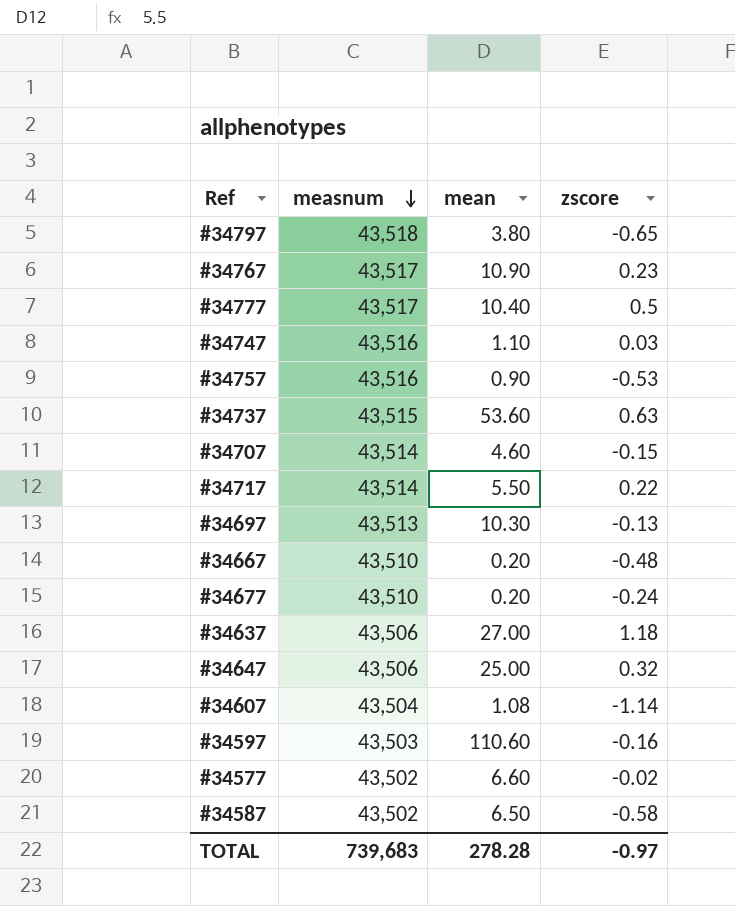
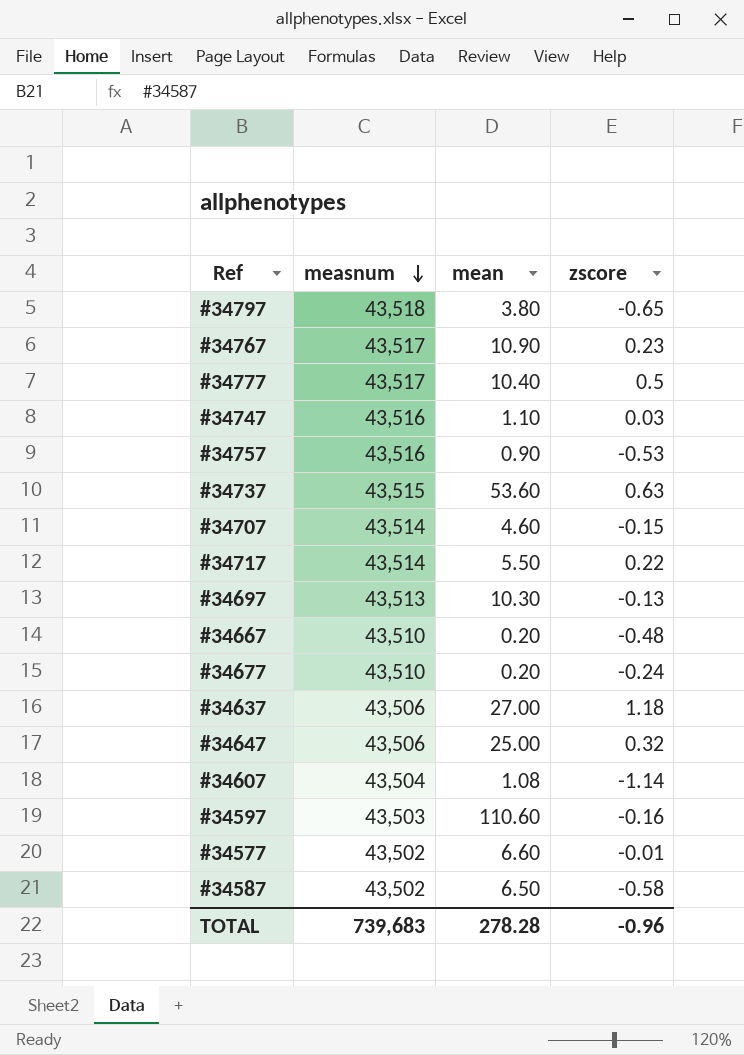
#34577 | zscore: -0.02 -> -0.01
TOTAL | zscore: -0.97 -> -0.96

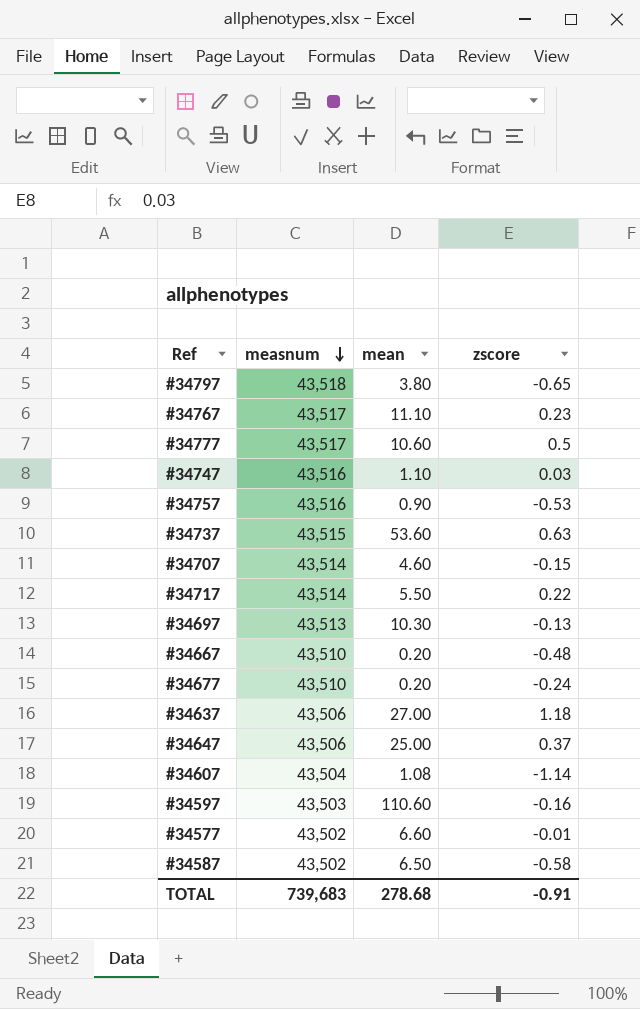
#34767 | mean: 10.90 -> 11.10
#34777 | mean: 10.40 -> 10.60
#34647 | zscore: 0.32 -> 0.37
TOTAL | mean: 278.28 -> 278.68
TOTAL | zscore: -0.96 -> -0.91

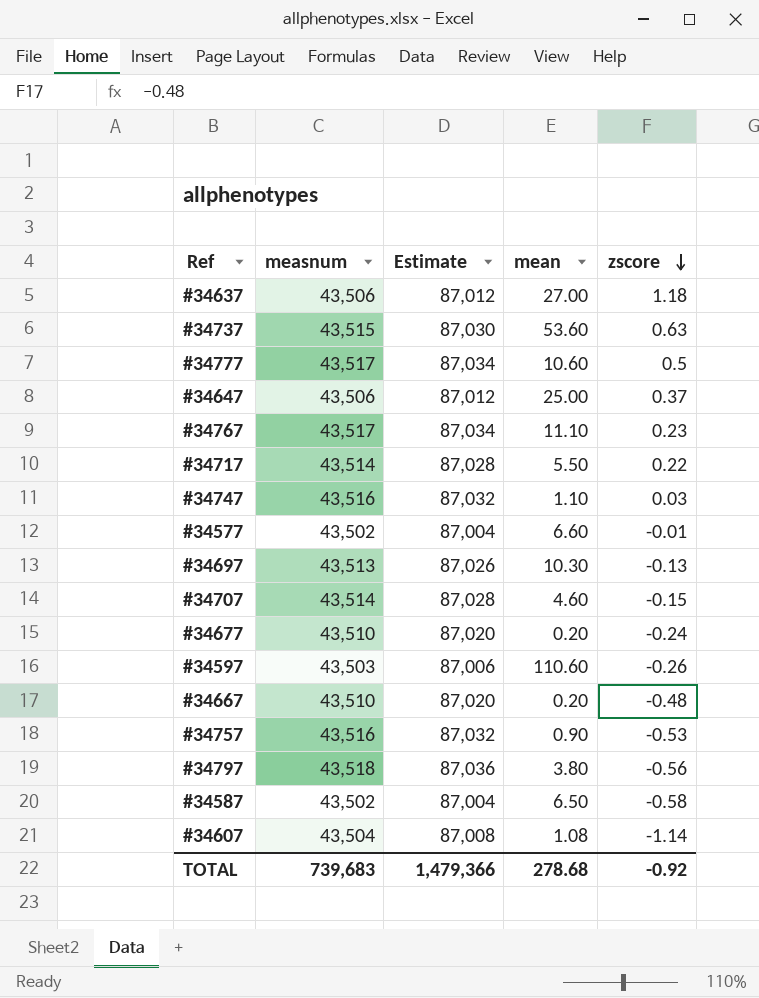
row order: measnum descending -> zscore descending
column Estimate | formula: none -> [measnum] * 2
#34597 | zscore: -0.16 -> -0.26
#34797 | zscore: -0.65 -> -0.56
TOTAL | zscore: -0.91 -> -0.92

